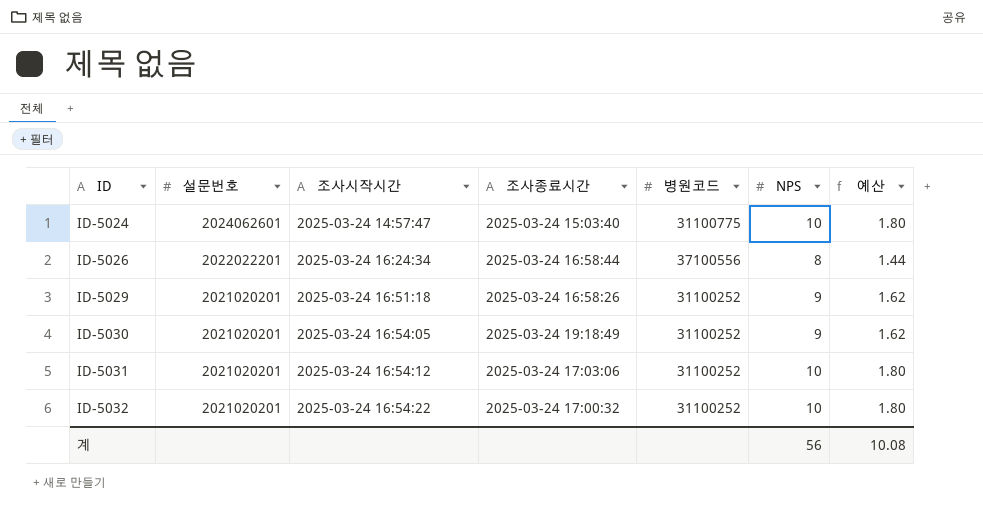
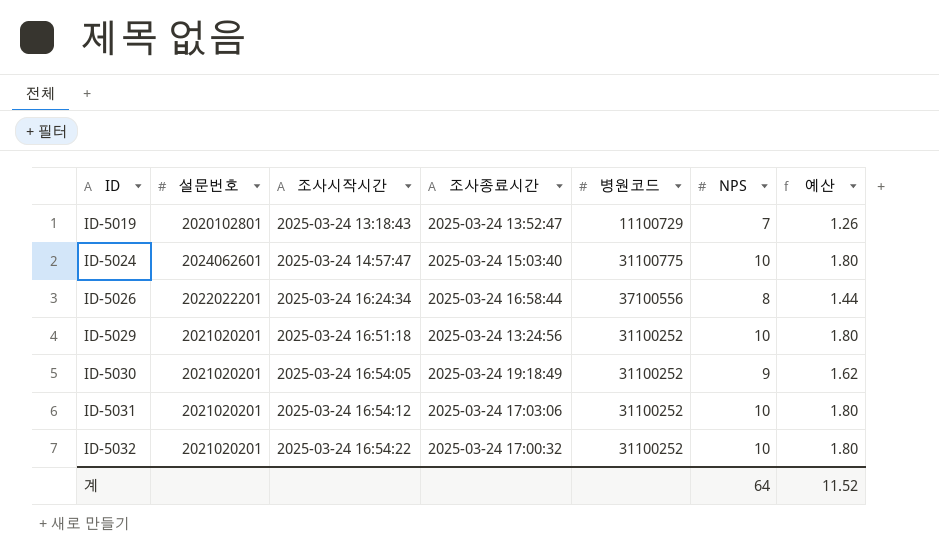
row ID-5019: none -> 2020102801 | 2025-03-24 13:18:43 | 2025-03-24 13:52:47 | 11100729 | 7 | 1.26
ID-5029 | 조사종료시간: 2025-03-24 16:58:26 -> 2025-03-24 13:24:56
ID-5029 | NPS: 9 -> 10
ID-5029 | 예산: 1.62 -> 1.80
계 | NPS: 56 -> 64
계 | 예산: 10.08 -> 11.52

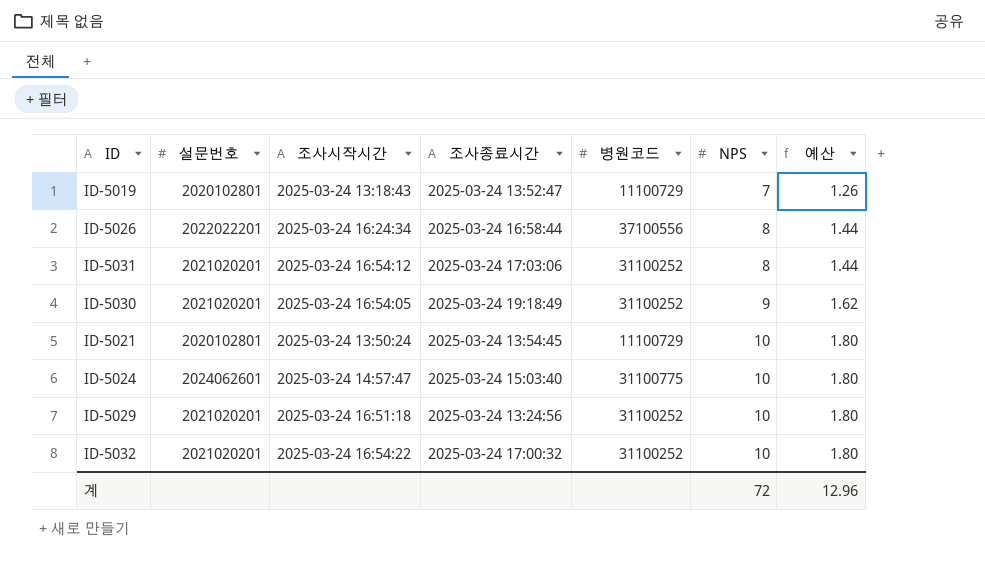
row order: ID ascending -> NPS ascending
ID-5031 | NPS: 10 -> 8
ID-5031 | 예산: 1.80 -> 1.44
row ID-5021: none -> 2020102801 | 2025-03-24 13:50:24 | 2025-03-24 13:54:45 | 11100729 | 10 | 1.80
계 | NPS: 64 -> 72
계 | 예산: 11.52 -> 12.96

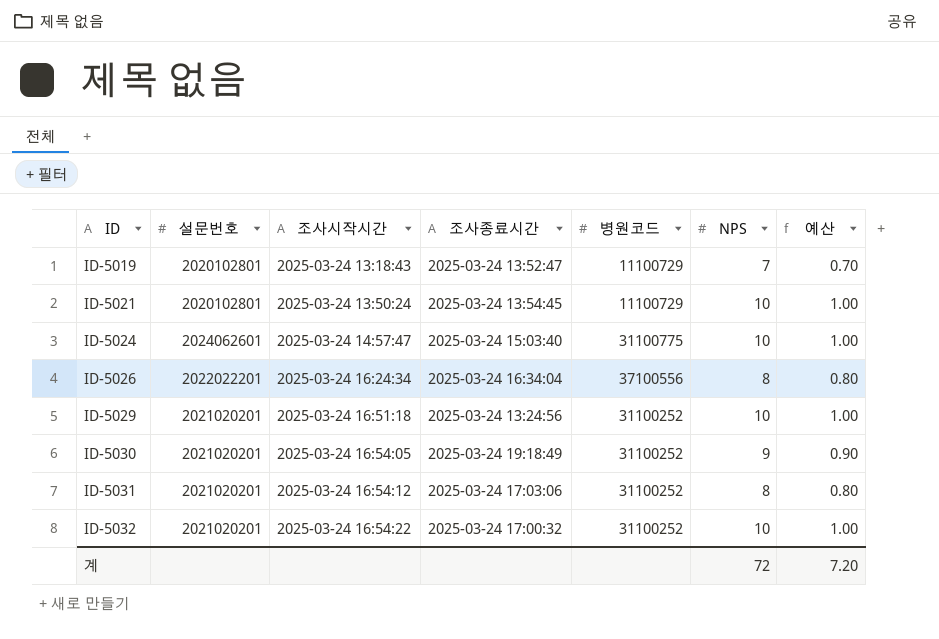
row order: NPS ascending -> ID ascending
column 예산 | formula: [NPS] * 0.18 -> [NPS] * 0.1
ID-5026 | 조사종료시간: 2025-03-24 16:58:44 -> 2025-03-24 16:34:04
계 | 예산: 12.96 -> 7.20

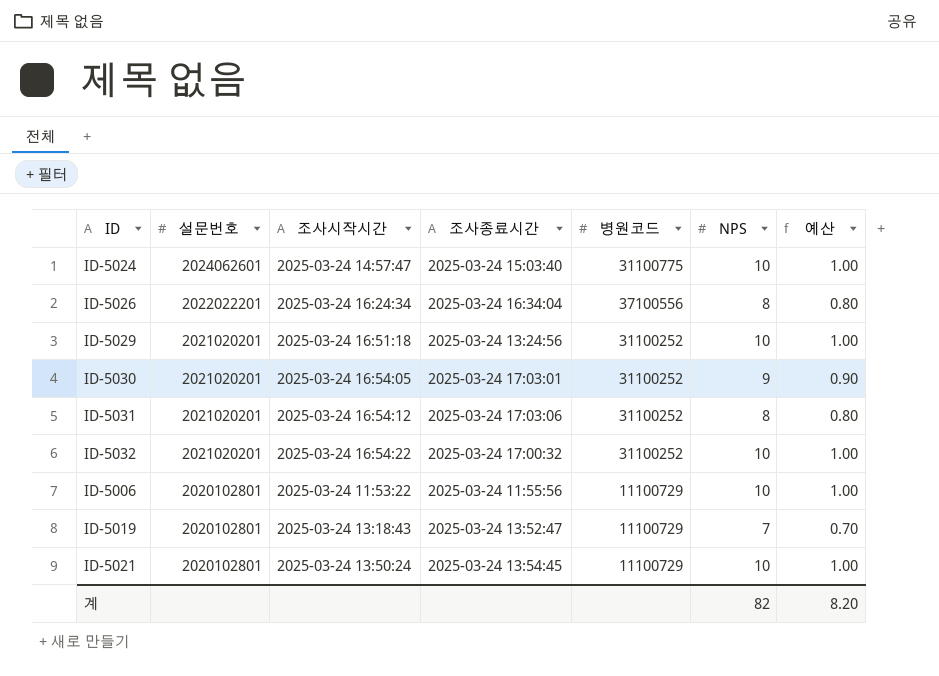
row order: ID ascending -> 설문번호 descending
ID-5030 | 조사종료시간: 2025-03-24 19:18:49 -> 2025-03-24 17:03:01
row ID-5006: none -> 2020102801 | 2025-03-24 11:53:22 | 2025-03-24 11:55:56 | 11100729 | 10 | 1.00
계 | NPS: 72 -> 82
계 | 예산: 7.20 -> 8.20

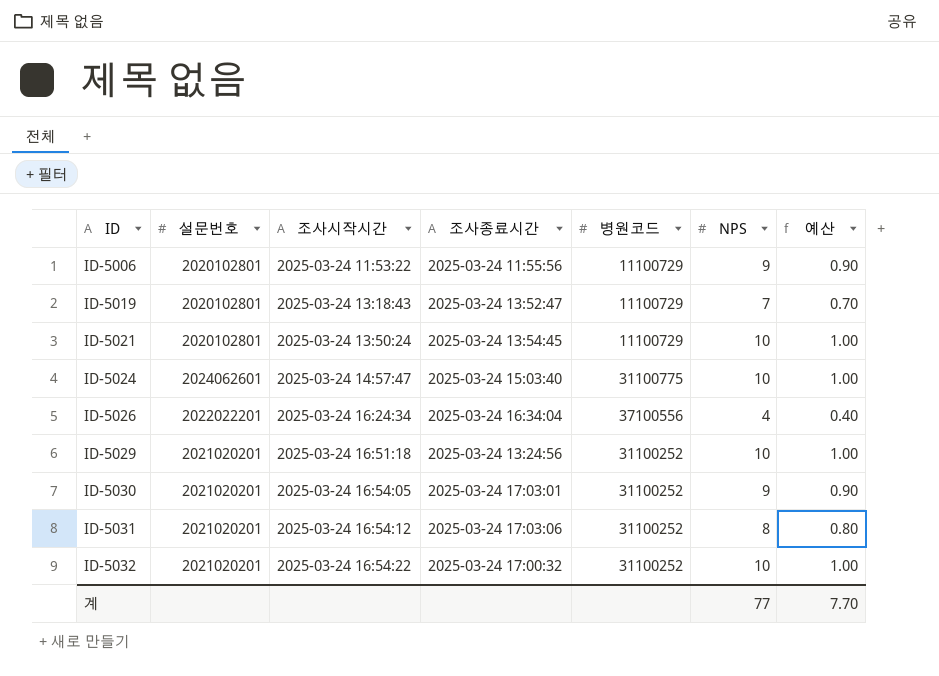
row order: 설문번호 descending -> ID ascending
ID-5006 | NPS: 10 -> 9
ID-5006 | 예산: 1.00 -> 0.90
ID-5026 | NPS: 8 -> 4
ID-5026 | 예산: 0.80 -> 0.40
계 | NPS: 82 -> 77
계 | 예산: 8.20 -> 7.70

